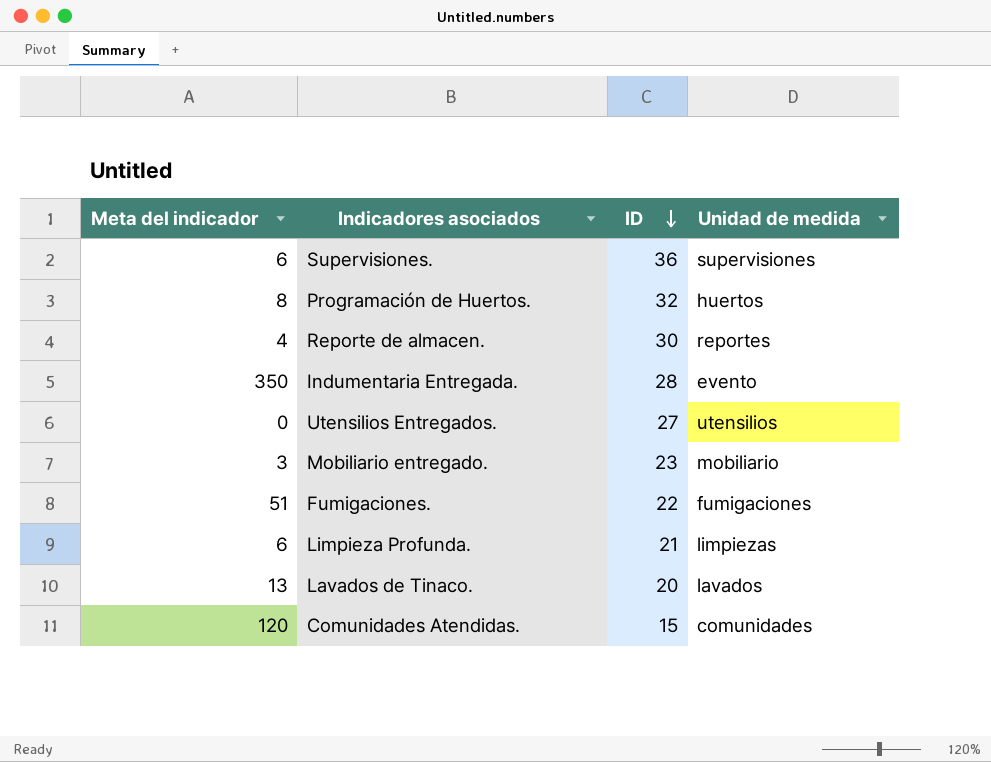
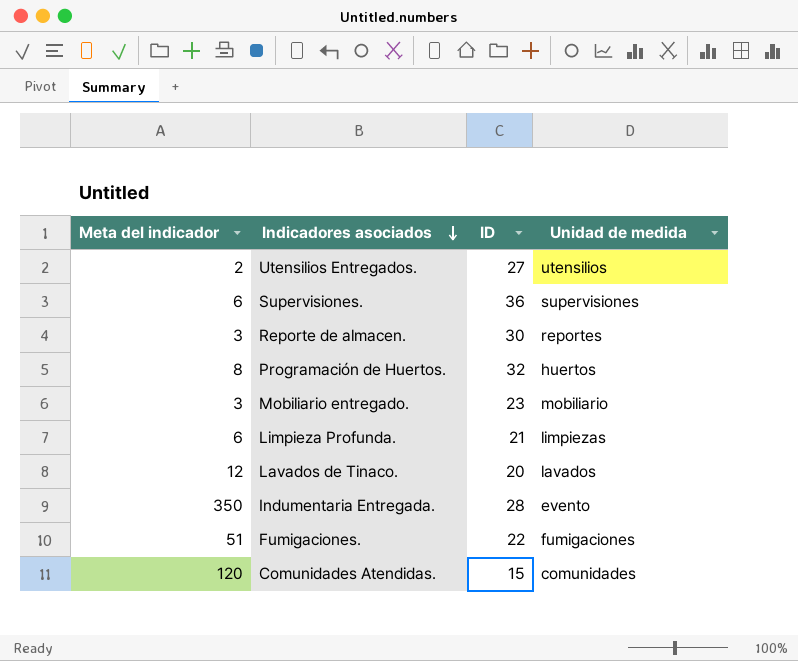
row order: ID descending -> Indicadores asociados descending
Utensilios Entregados. | Meta del indicador: 0 -> 2
Reporte de almacen. | Meta del indicador: 4 -> 3
Lavados de Tinaco. | Meta del indicador: 13 -> 12

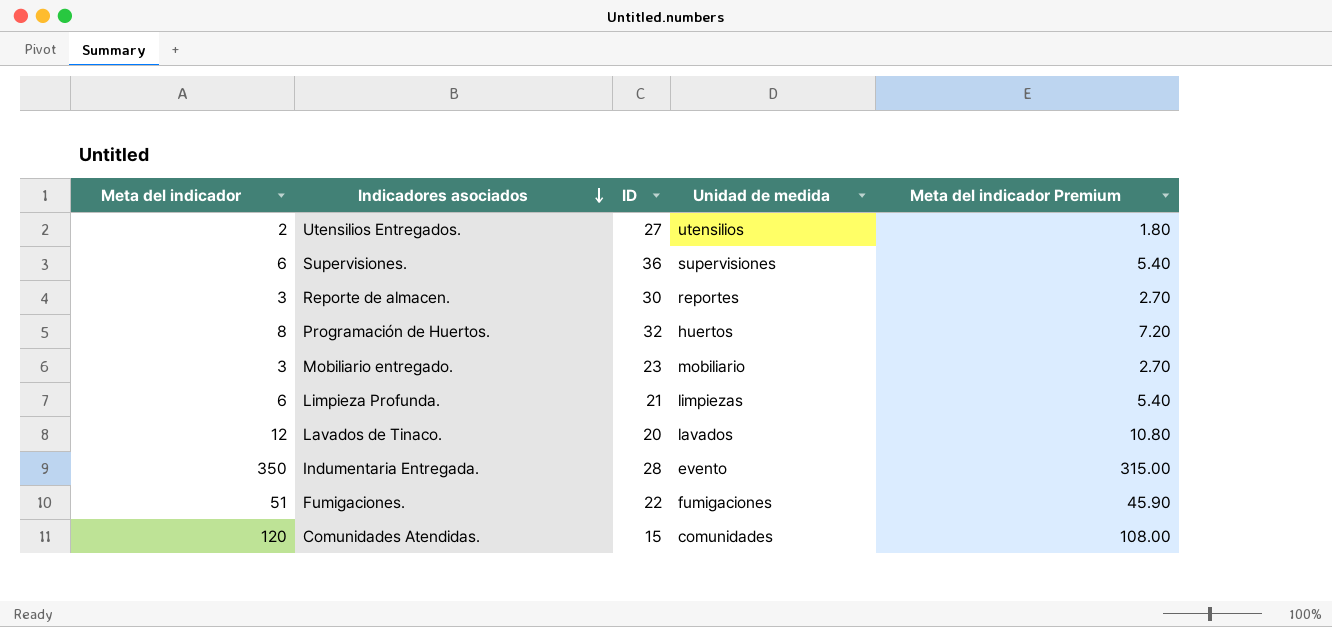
column Meta del indicador Premium | formula: none -> [Meta del indicador] * 0.9

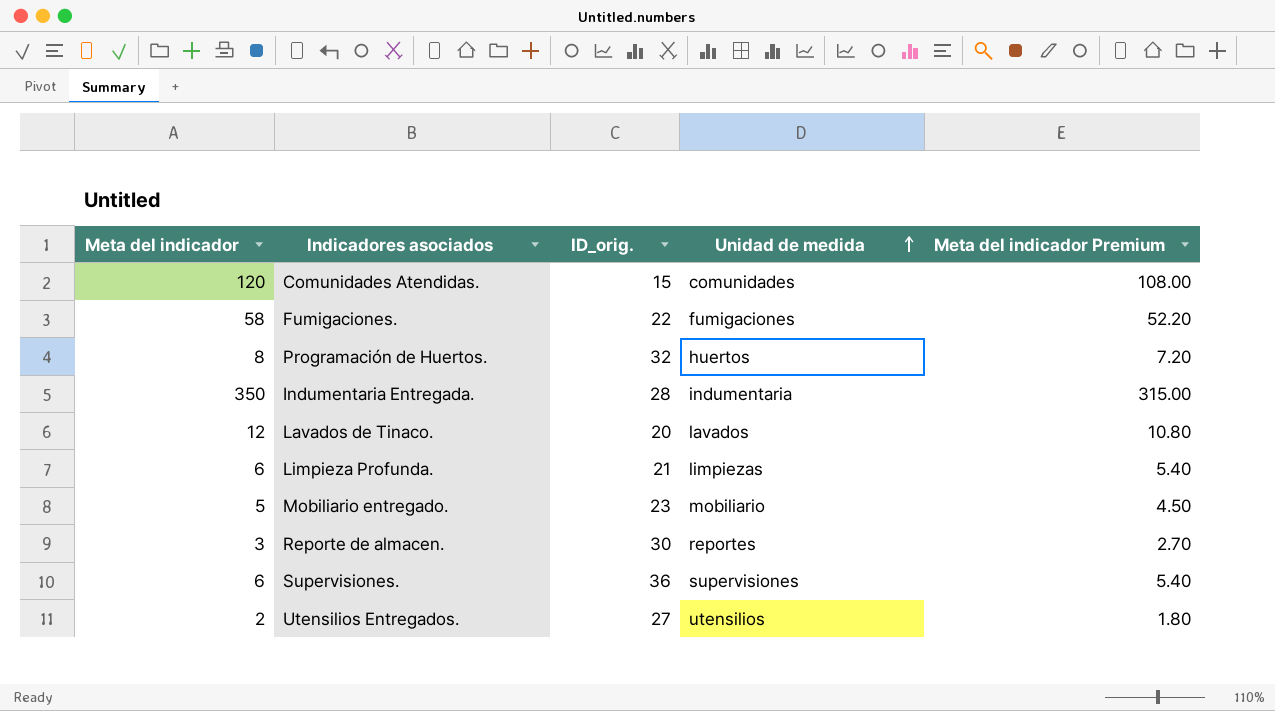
row order: Indicadores asociados descending -> Unidad de medida ascending
column name: ID -> ID_orig.
Fumigaciones. | Meta del indicador: 51 -> 58
Fumigaciones. | Meta del indicador Premium: 45.90 -> 52.20
Indumentaria Entregada. | Unidad de medida: evento -> indumentaria
Mobiliario entregado. | Meta del indicador: 3 -> 5
Mobiliario entregado. | Meta del indicador Premium: 2.70 -> 4.50

